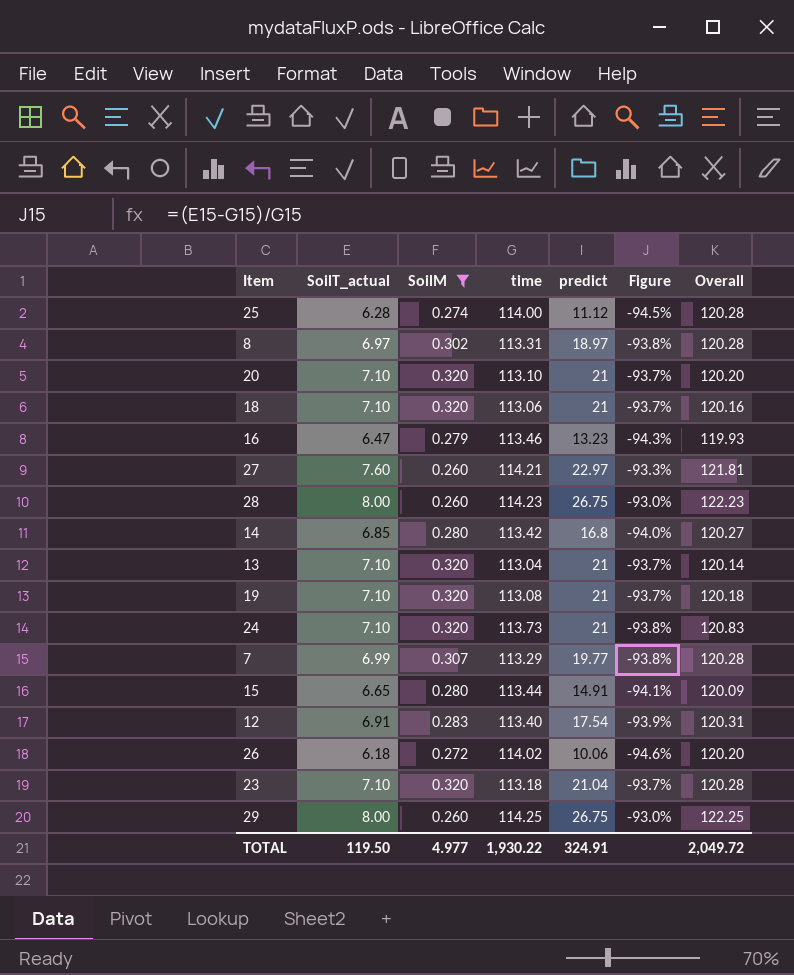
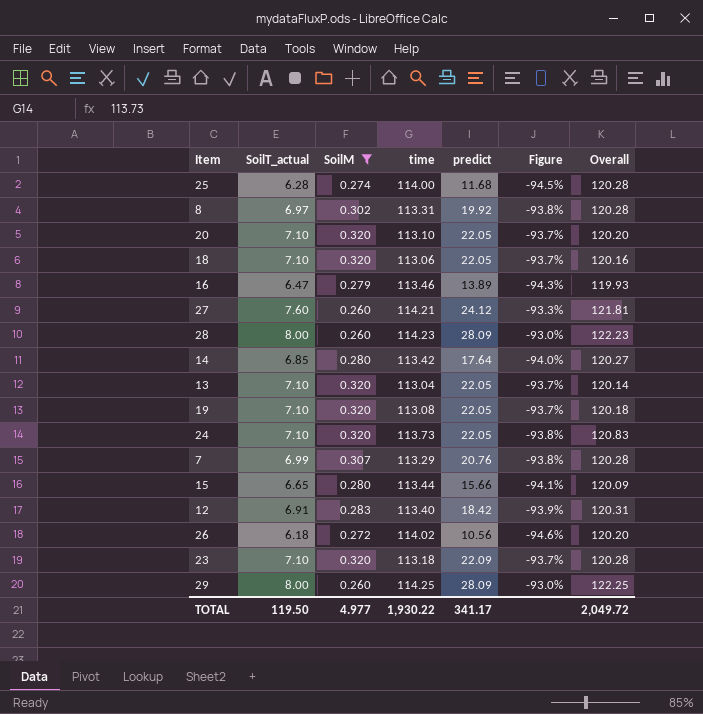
25 | predict: 11.12 -> 11.68
8 | predict: 18.97 -> 19.92
20 | predict: 21 -> 22.05
18 | predict: 21 -> 22.05
16 | predict: 13.23 -> 13.89
27 | predict: 22.97 -> 24.12
28 | predict: 26.75 -> 28.09
14 | predict: 16.8 -> 17.64
13 | predict: 21 -> 22.05
19 | predict: 21 -> 22.05
24 | predict: 21 -> 22.05
7 | predict: 19.77 -> 20.76
15 | predict: 14.91 -> 15.66
12 | predict: 17.54 -> 18.42
26 | predict: 10.06 -> 10.56
23 | predict: 21.04 -> 22.09
29 | predict: 26.75 -> 28.09
TOTAL | predict: 324.91 -> 341.17

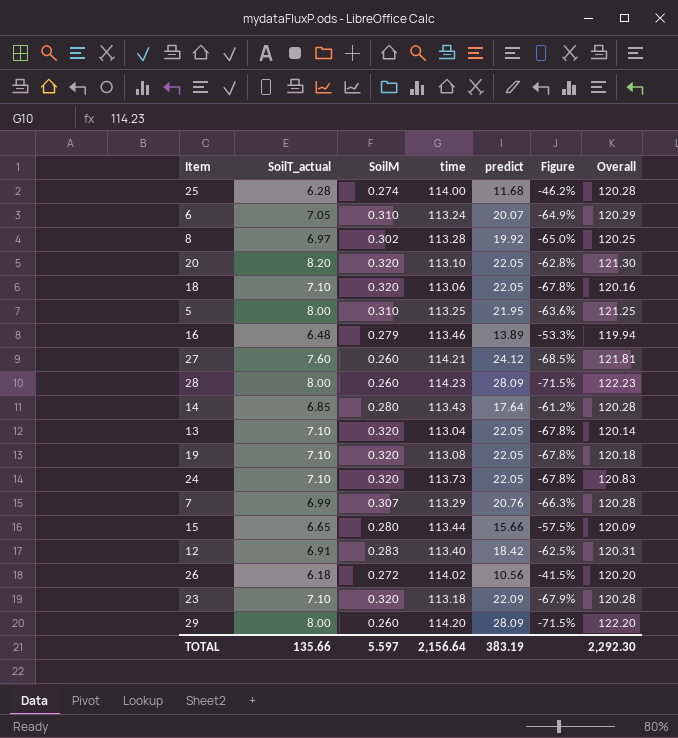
filter: SoilM != 0.310 -> none
column Figure | formula: ([SoilT_actual] - [time]) / [time] -> ([SoilT_actual] - [predict]) / [predict]
8 | time: 113.31 -> 113.28
8 | Overall: 120.28 -> 120.25
20 | SoilT_actual: 7.10 -> 8.20
20 | Overall: 120.20 -> 121.30
16 | SoilT_actual: 6.47 -> 6.48
16 | Overall: 119.93 -> 119.94
14 | time: 113.42 -> 113.43
14 | Overall: 120.27 -> 120.28
29 | time: 114.25 -> 114.20
29 | Overall: 122.25 -> 122.20
TOTAL | SoilT_actual: 119.50 -> 135.66
TOTAL | SoilM: 4.977 -> 5.597
TOTAL | time: 1,930.22 -> 2,156.64
TOTAL | predict: 341.17 -> 383.19
TOTAL | Overall: 2,049.72 -> 2,292.30

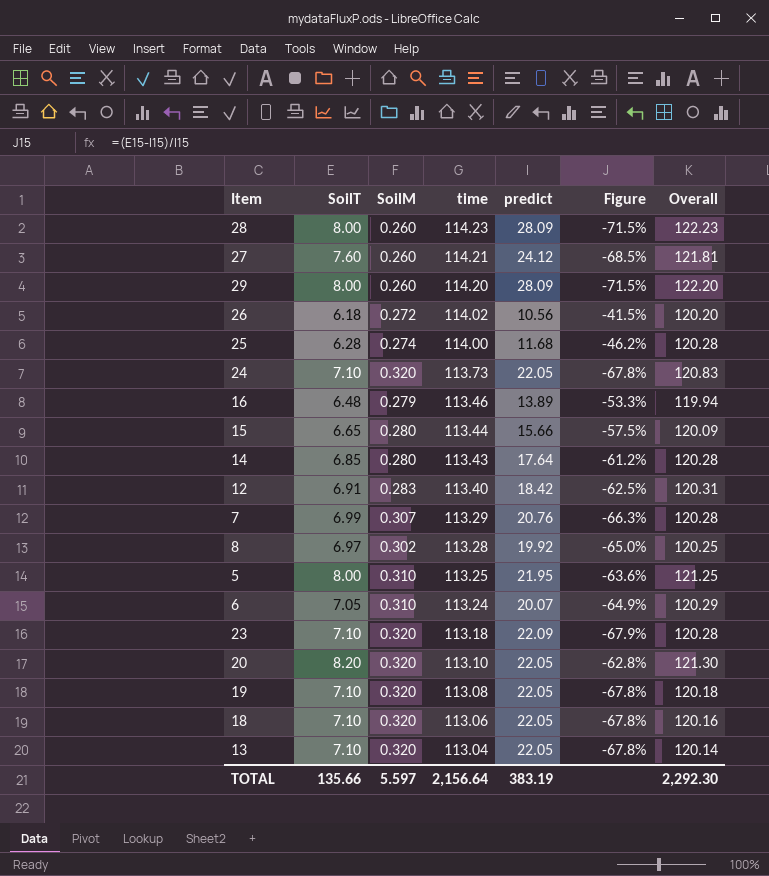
row order: none -> time descending
column name: SoilT_actual -> SoilT

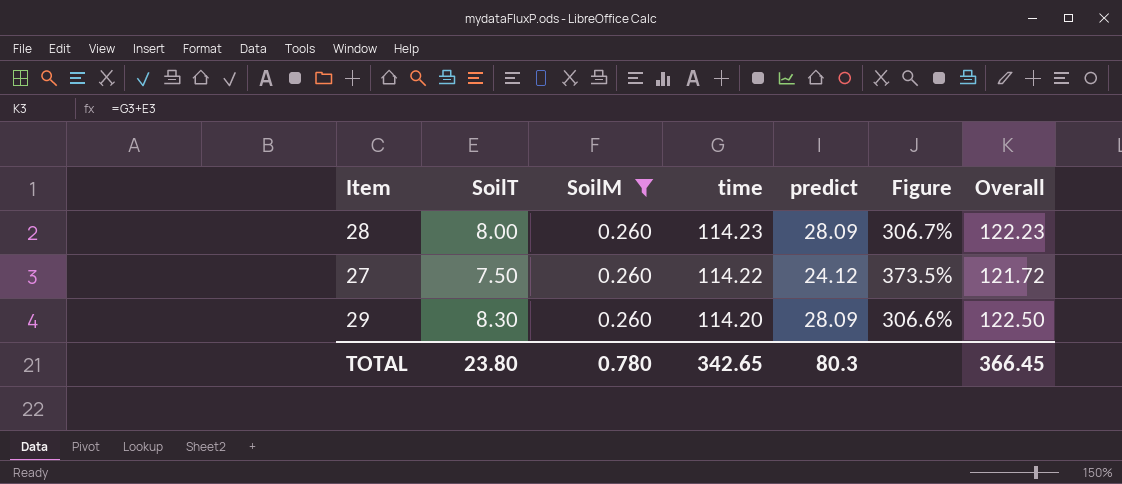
filter: none -> SoilM = 0.260
column Figure | formula: ([SoilT] - [predict]) / [predict] -> ([time] - [predict]) / [predict]
27 | SoilT: 7.60 -> 7.50
27 | time: 114.21 -> 114.22
27 | Overall: 121.81 -> 121.72
29 | SoilT: 8.00 -> 8.30
29 | Overall: 122.20 -> 122.50
TOTAL | SoilT: 135.66 -> 23.80
TOTAL | SoilM: 5.597 -> 0.780
TOTAL | time: 2,156.64 -> 342.65
TOTAL | predict: 383.19 -> 80.3
TOTAL | Overall: 2,292.30 -> 366.45

